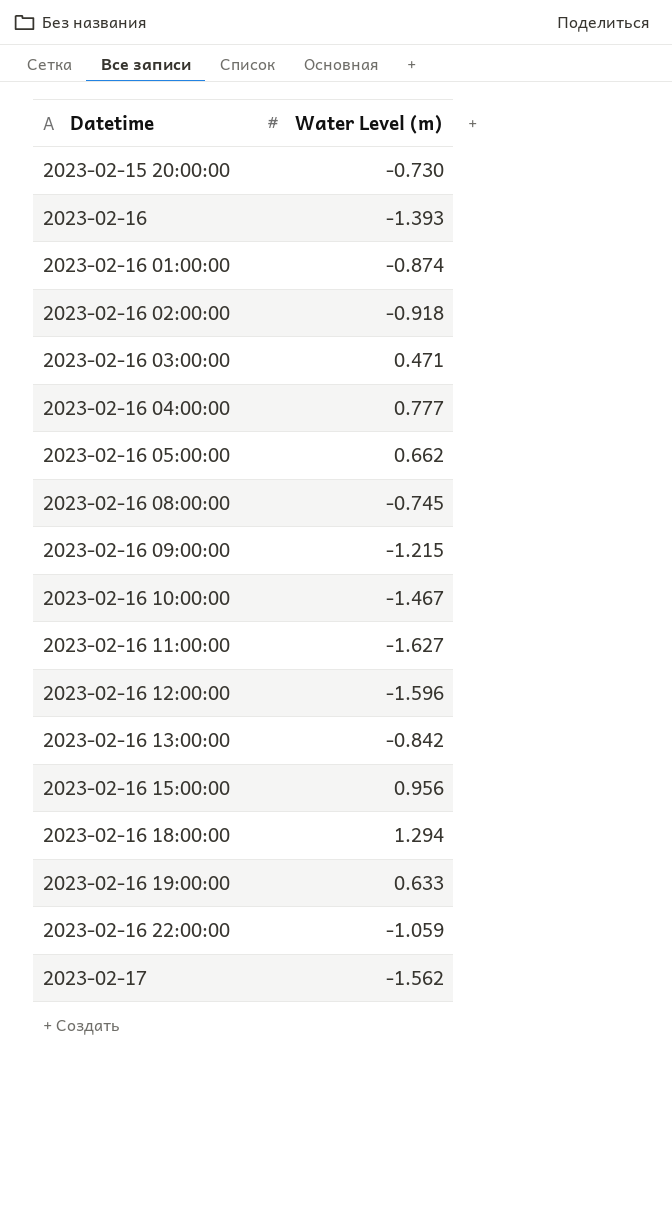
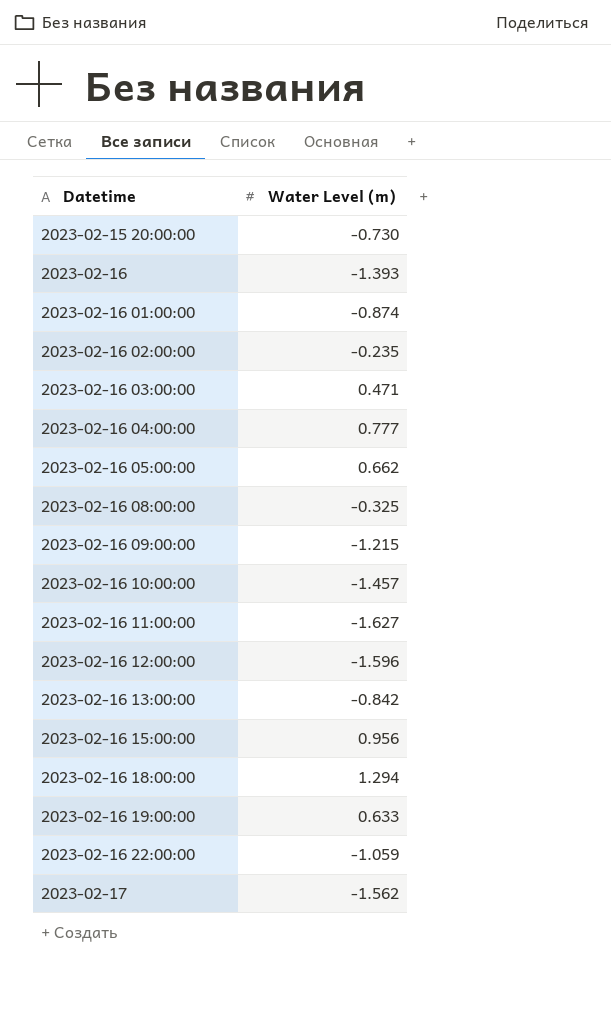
2023-02-16 02:00:00 | Water Level (m): -0.918 -> -0.235
2023-02-16 08:00:00 | Water Level (m): -0.745 -> -0.325
2023-02-16 10:00:00 | Water Level (m): -1.467 -> -1.457

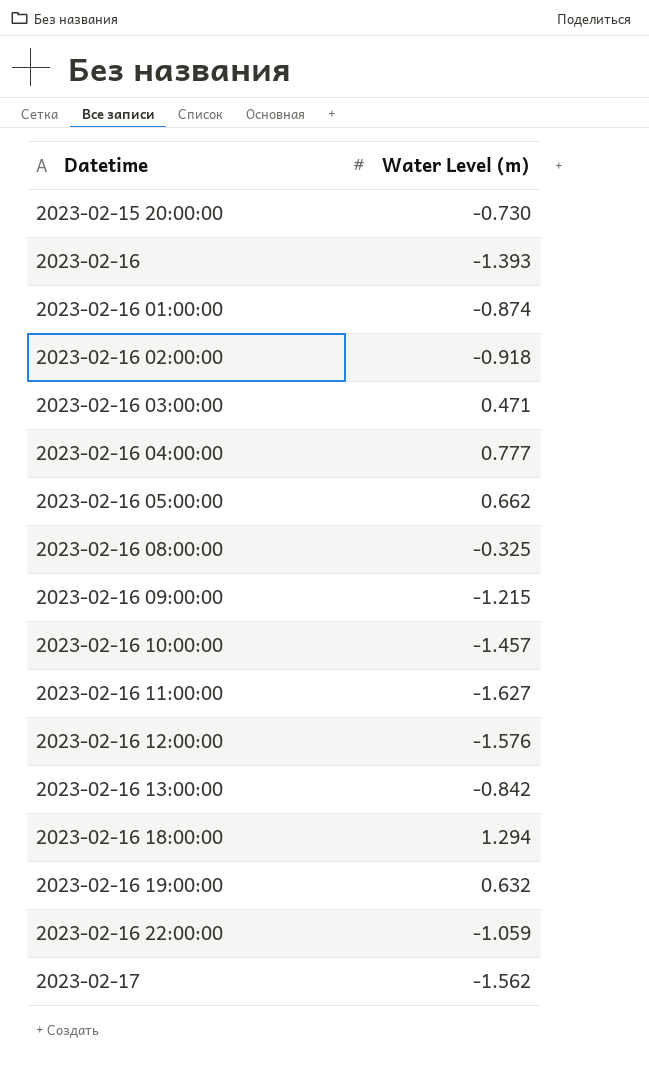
row 2023-02-16 15:00:00: 0.956 -> none
2023-02-16 02:00:00 | Water Level (m): -0.235 -> -0.918
2023-02-16 12:00:00 | Water Level (m): -1.596 -> -1.576
2023-02-16 19:00:00 | Water Level (m): 0.633 -> 0.632

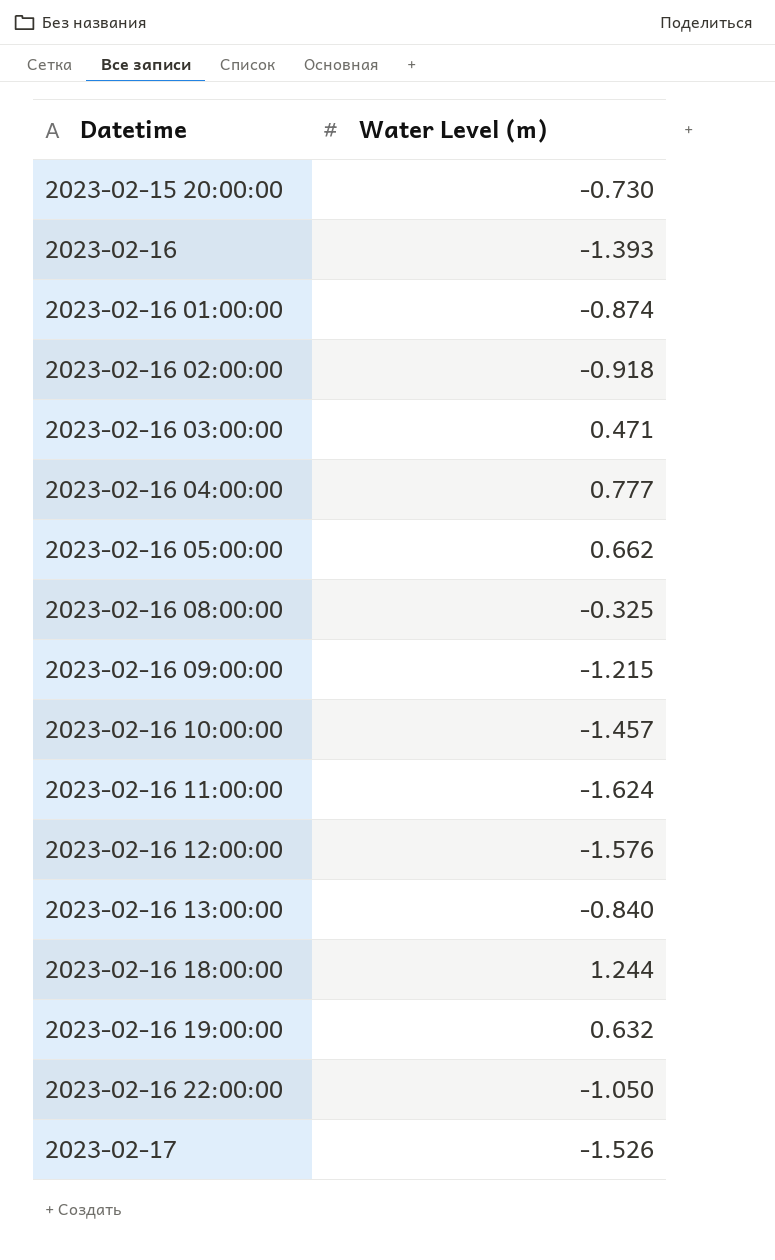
2023-02-16 11:00:00 | Water Level (m): -1.627 -> -1.624
2023-02-16 13:00:00 | Water Level (m): -0.842 -> -0.840
2023-02-16 18:00:00 | Water Level (m): 1.294 -> 1.244
2023-02-16 22:00:00 | Water Level (m): -1.059 -> -1.050
2023-02-17 | Water Level (m): -1.562 -> -1.526

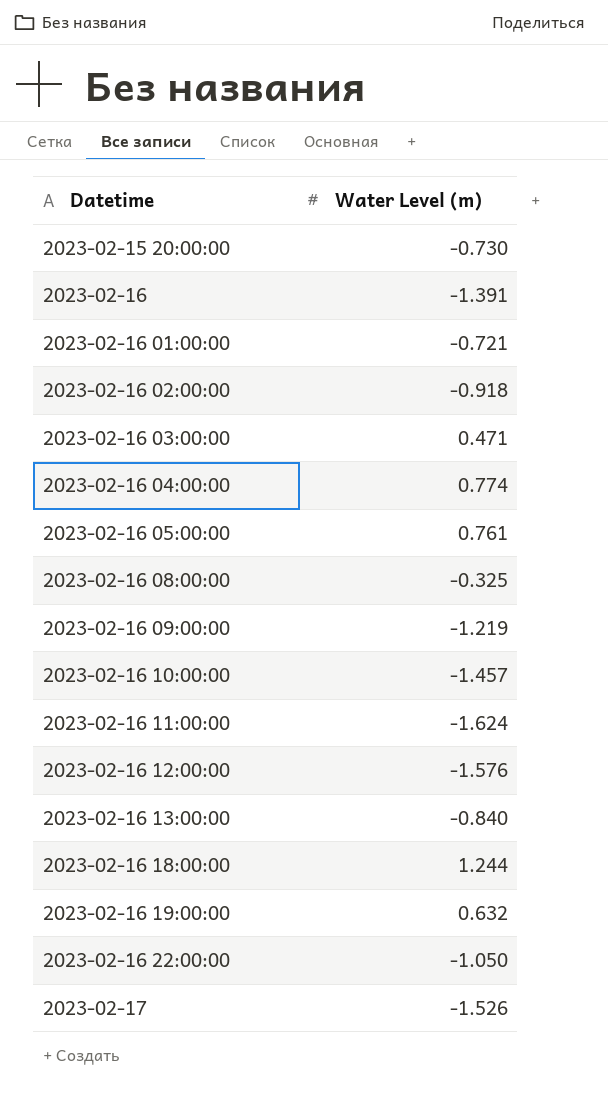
2023-02-16 | Water Level (m): -1.393 -> -1.391
2023-02-16 01:00:00 | Water Level (m): -0.874 -> -0.721
2023-02-16 04:00:00 | Water Level (m): 0.777 -> 0.774
2023-02-16 05:00:00 | Water Level (m): 0.662 -> 0.761
2023-02-16 09:00:00 | Water Level (m): -1.215 -> -1.219

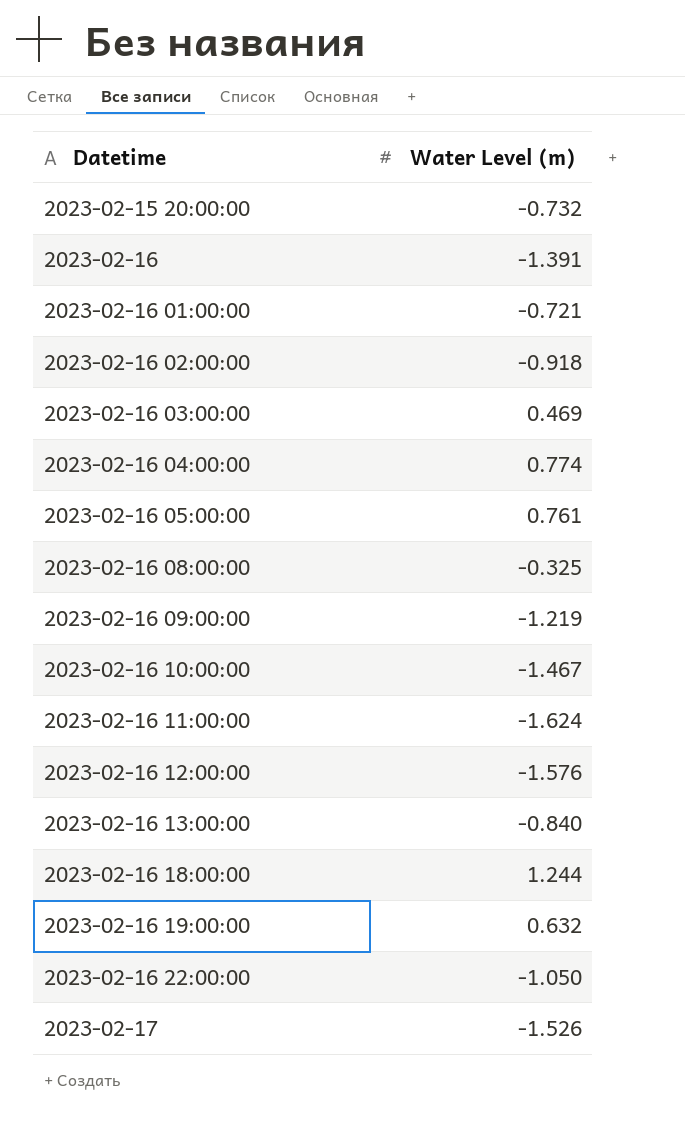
2023-02-15 20:00:00 | Water Level (m): -0.730 -> -0.732
2023-02-16 03:00:00 | Water Level (m): 0.471 -> 0.469
2023-02-16 10:00:00 | Water Level (m): -1.457 -> -1.467

